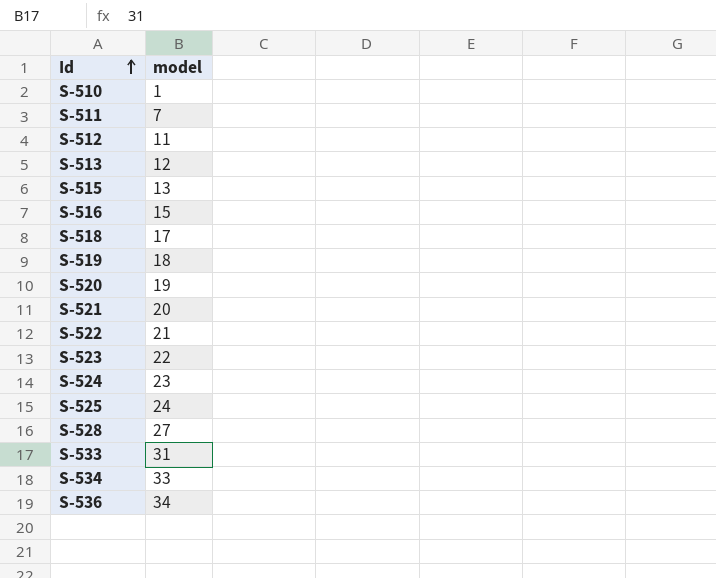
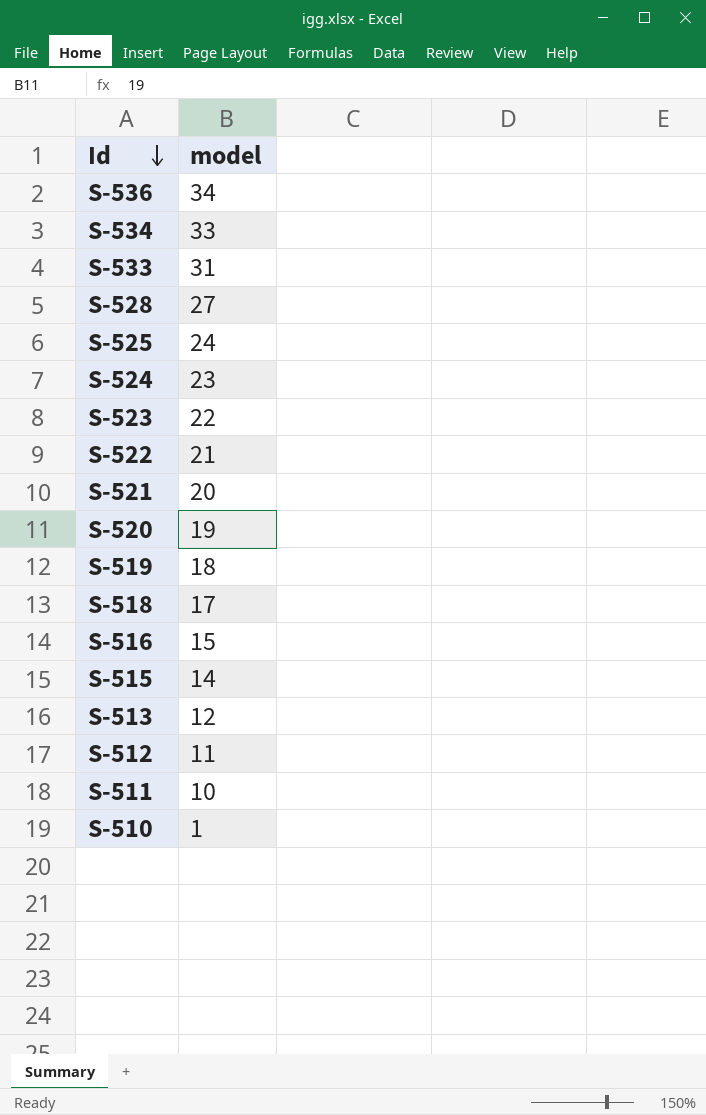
row order: Id ascending -> Id descending
S-515 | model: 13 -> 14
S-511 | model: 7 -> 10

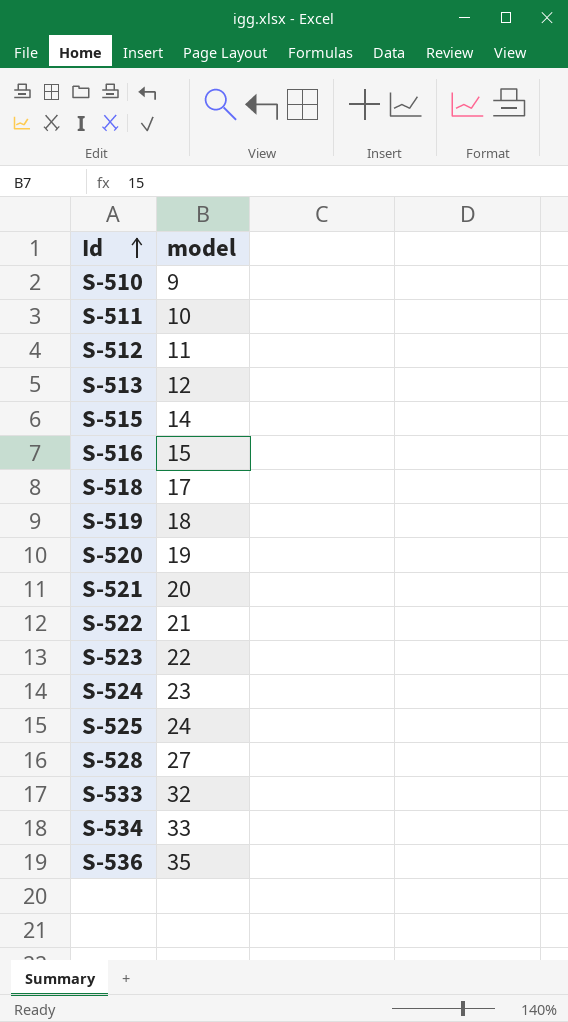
row order: Id descending -> Id ascending
S-510 | model: 1 -> 9
S-533 | model: 31 -> 32
S-536 | model: 34 -> 35

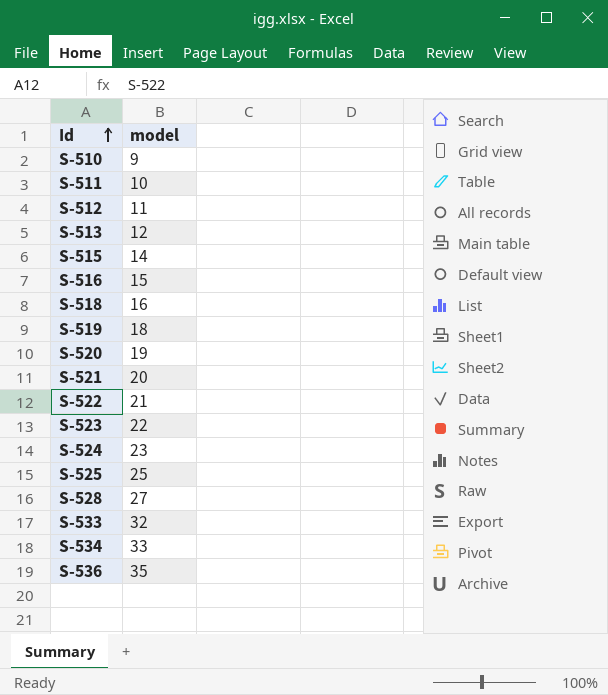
S-518 | model: 17 -> 16
S-525 | model: 24 -> 25

